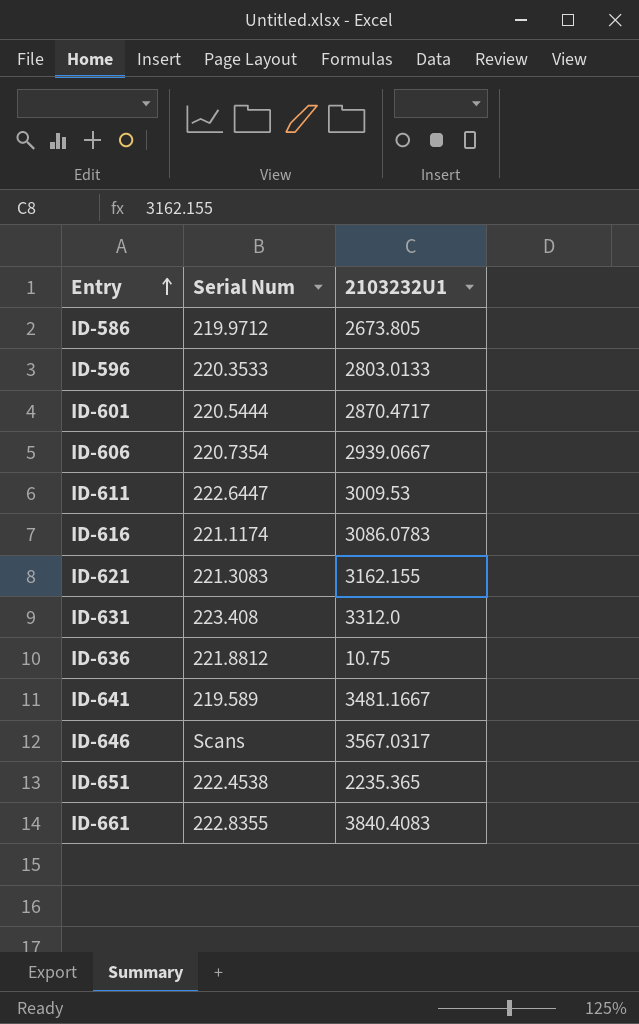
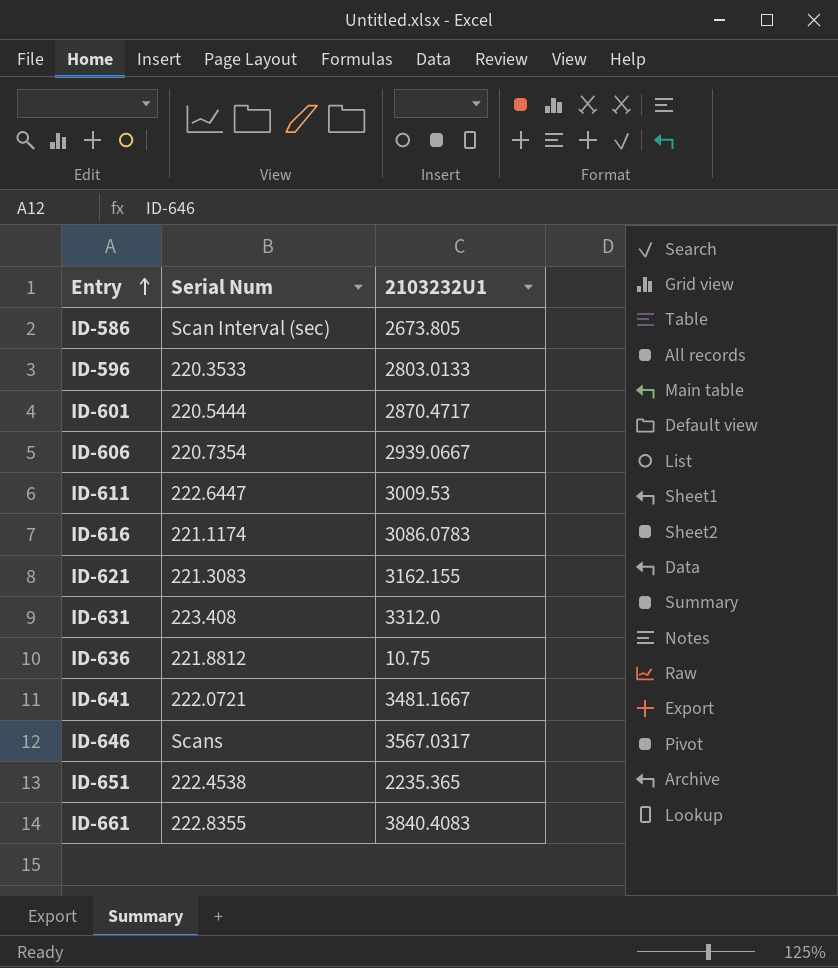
ID-586 | Serial Num: 219.9712 -> Scan Interval (sec)
ID-641 | Serial Num: 219.589 -> 222.0721

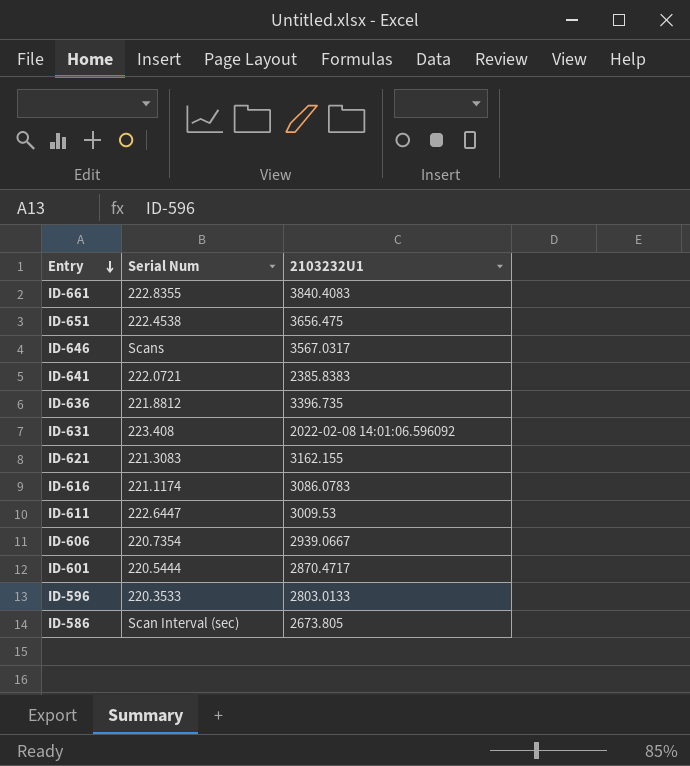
row order: Entry ascending -> Entry descending
ID-651 | 2103232U1: 2235.365 -> 3656.475
ID-641 | 2103232U1: 3481.1667 -> 2385.8383
ID-636 | 2103232U1: 10.75 -> 3396.735
ID-631 | 2103232U1: 3312.0 -> 2022-02-08 14:01:06.596092

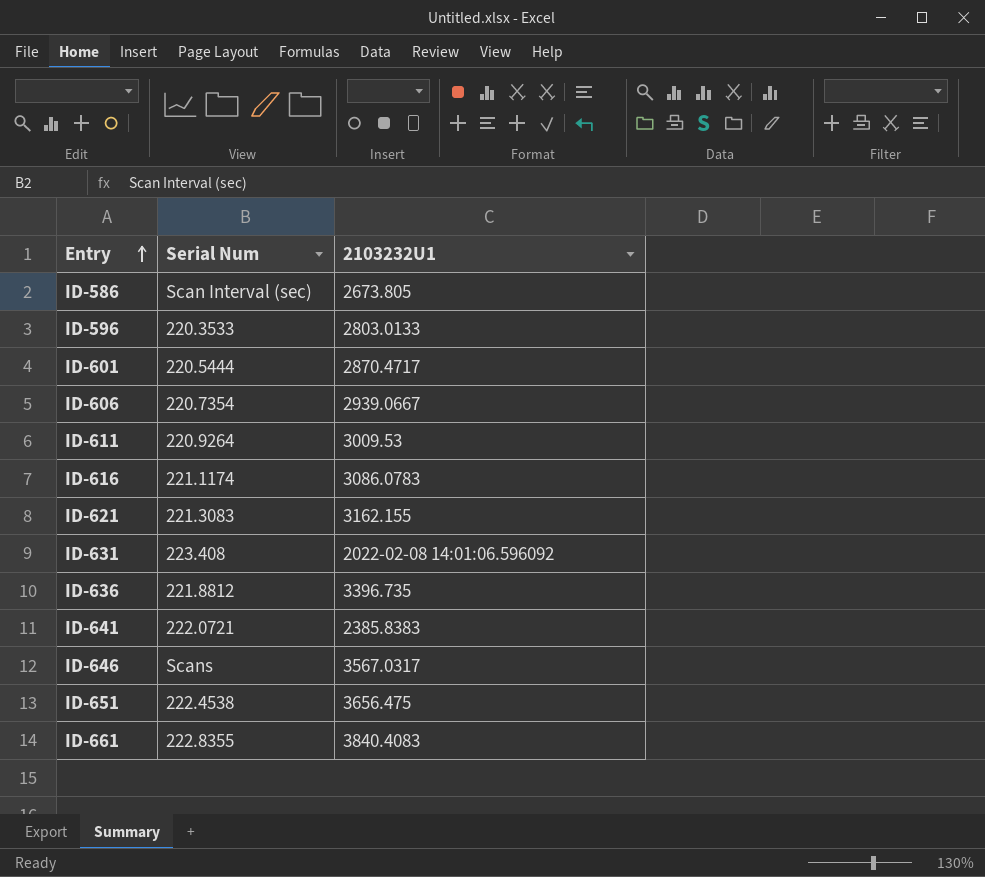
row order: Entry descending -> Entry ascending
ID-611 | Serial Num: 222.6447 -> 220.9264

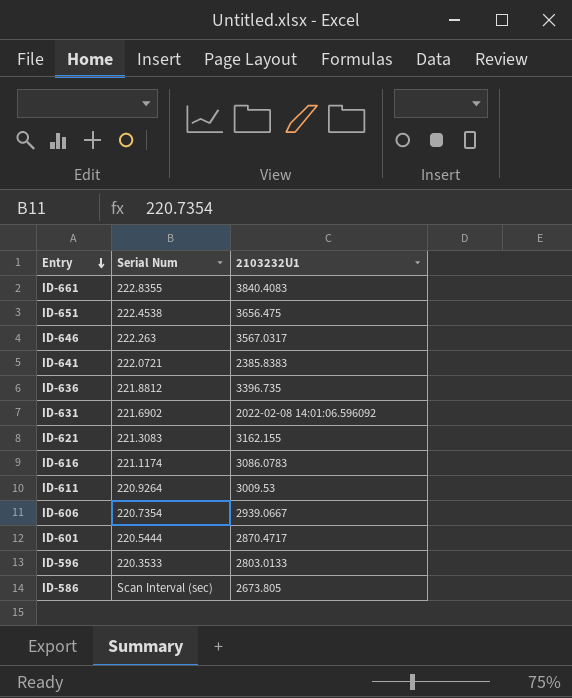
row order: Entry ascending -> Entry descending
ID-646 | Serial Num: Scans -> 222.263
ID-631 | Serial Num: 223.408 -> 221.6902

